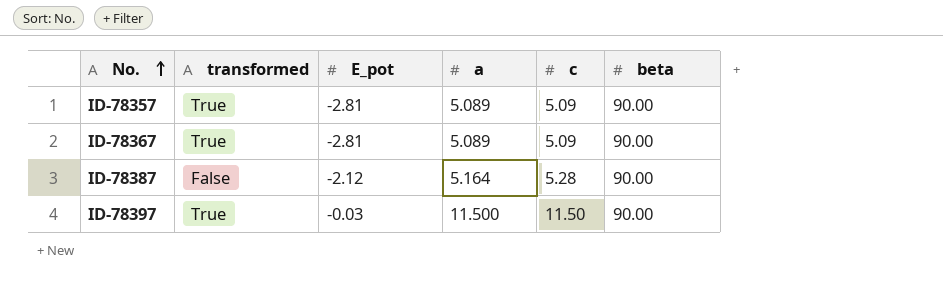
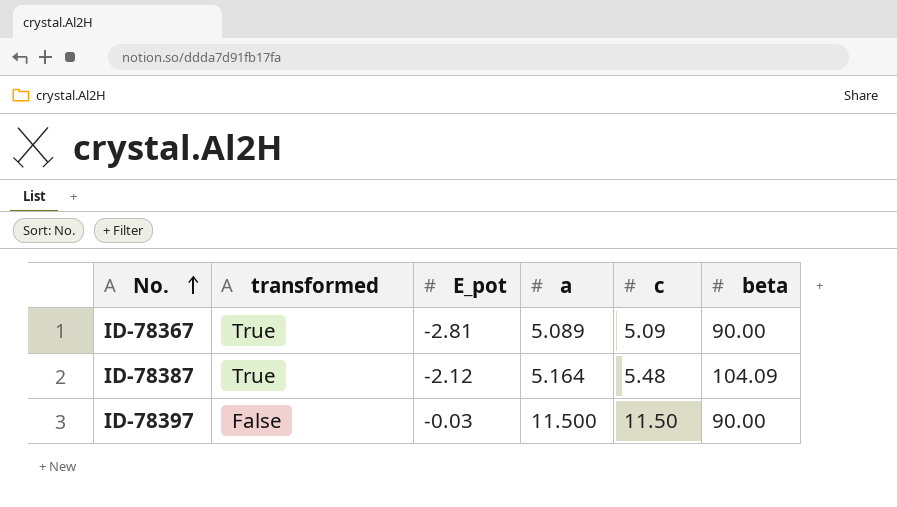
row ID-78357: True | -2.81 | 5.089 | 5.09 | 90.00 -> none
ID-78387 | transformed: False -> True
ID-78387 | c: 5.28 -> 5.48
ID-78387 | beta: 90.00 -> 104.09
ID-78397 | transformed: True -> False

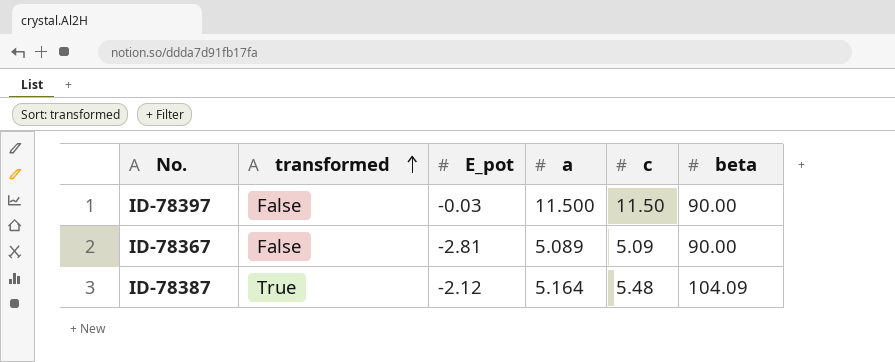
row order: No. ascending -> transformed ascending
ID-78367 | transformed: True -> False

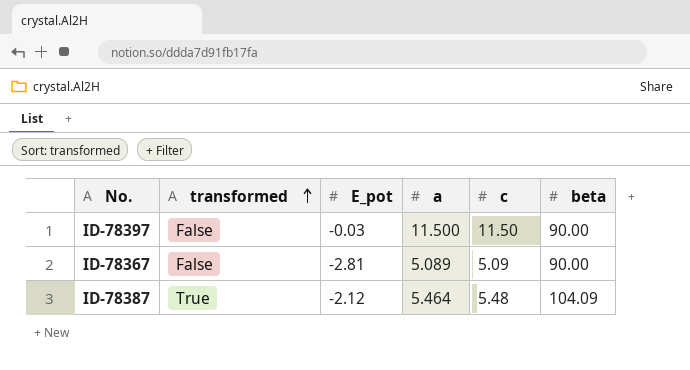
ID-78387 | a: 5.164 -> 5.464

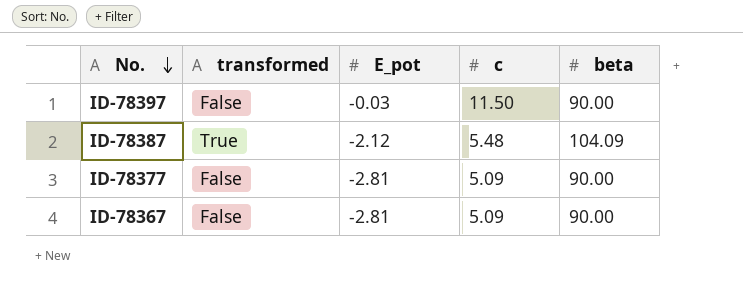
row order: transformed ascending -> No. descending
column a | position: 4 -> none
row ID-78377: none -> False | -2.81 | 5.09 | 90.00

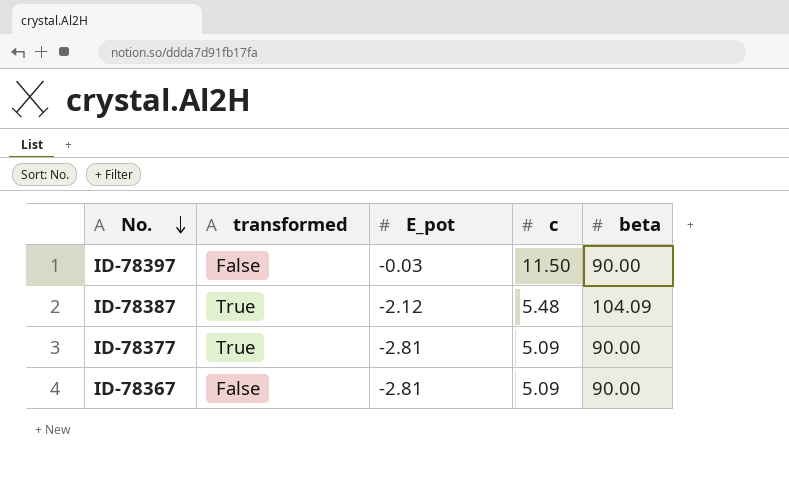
ID-78377 | transformed: False -> True

